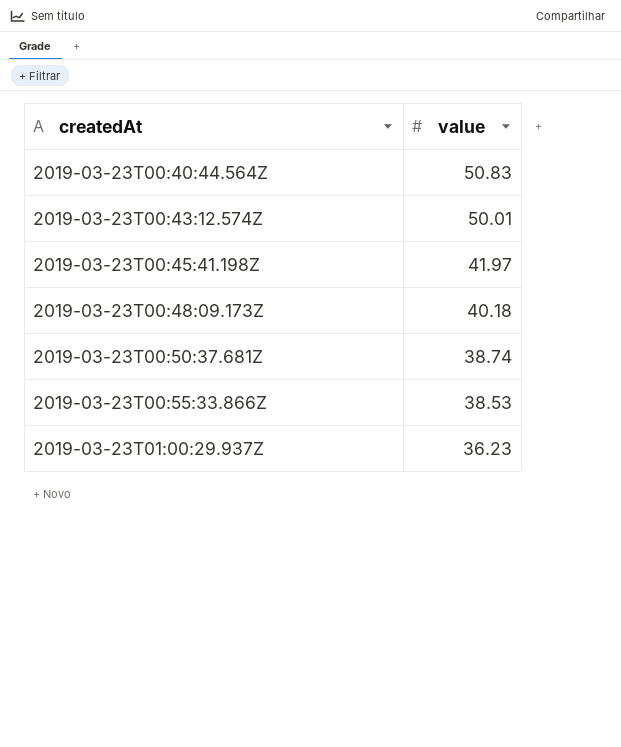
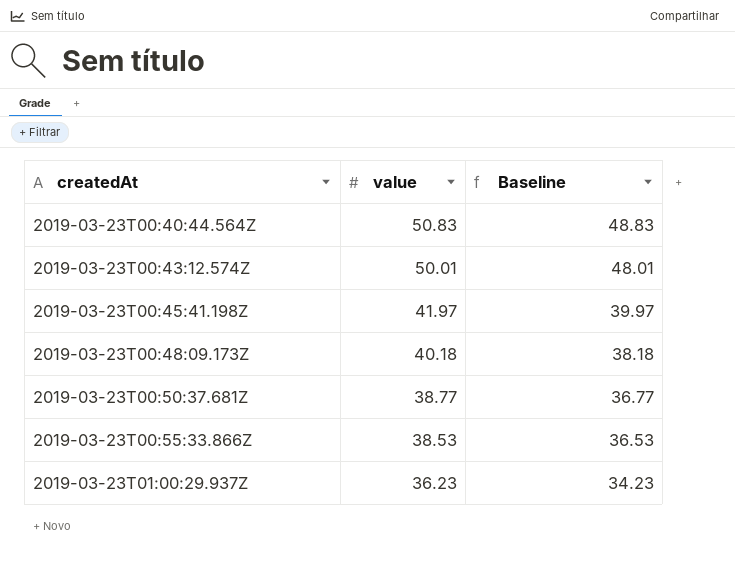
column Baseline | formula: none -> [value] - 2
2019-03-23T00:50:37.681Z | value: 38.74 -> 38.77

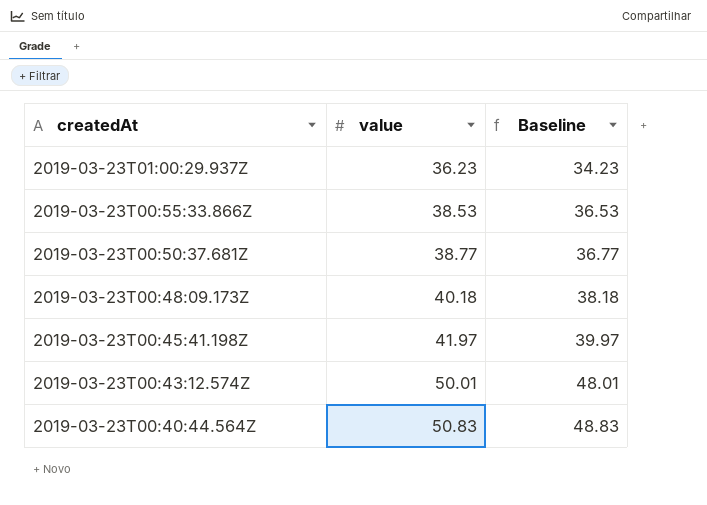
row order: createdAt ascending -> createdAt descending

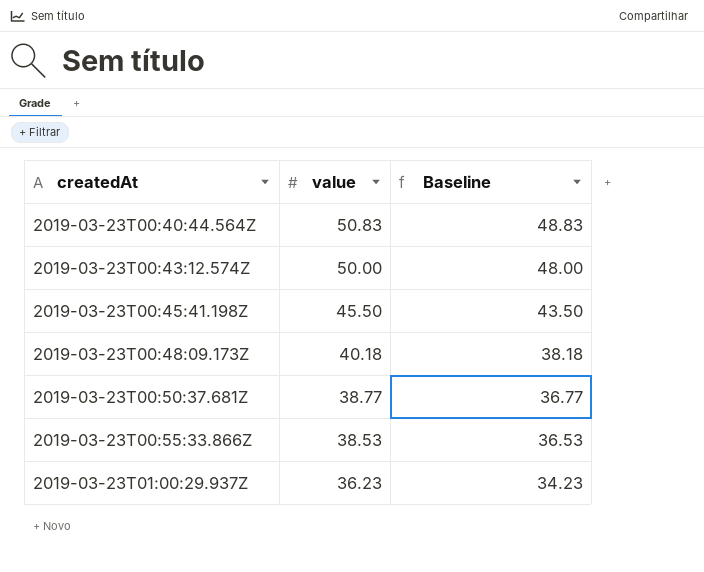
row order: createdAt descending -> createdAt ascending
2019-03-23T00:43:12.574Z | value: 50.01 -> 50.00
2019-03-23T00:43:12.574Z | Baseline: 48.01 -> 48.00
2019-03-23T00:45:41.198Z | value: 41.97 -> 45.50
2019-03-23T00:45:41.198Z | Baseline: 39.97 -> 43.50

